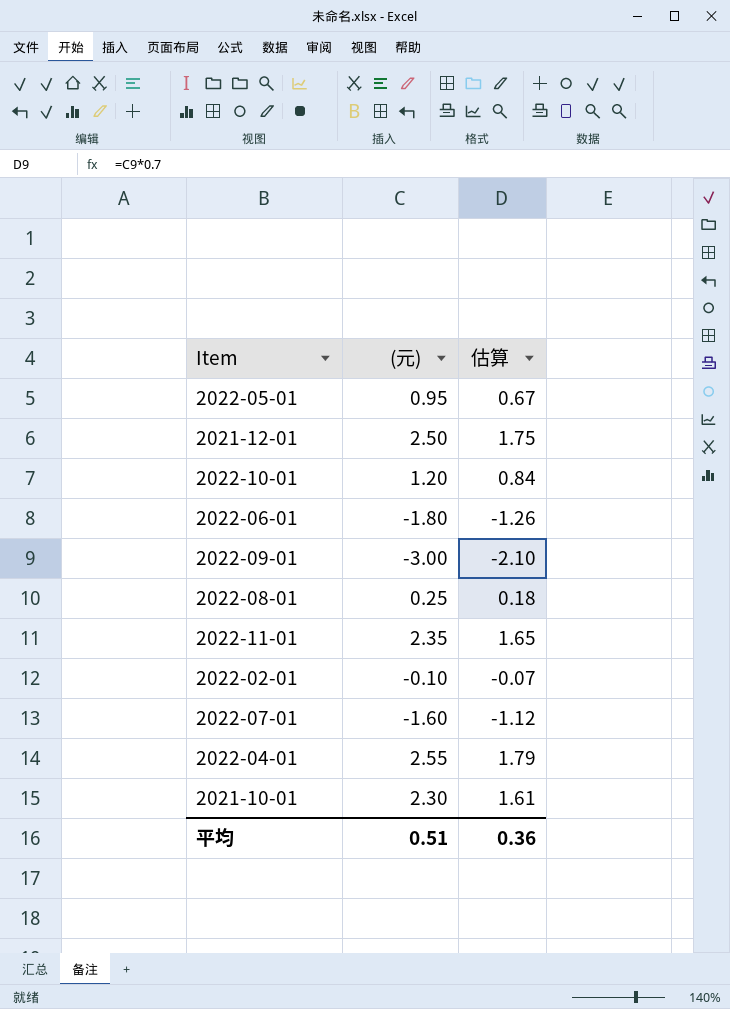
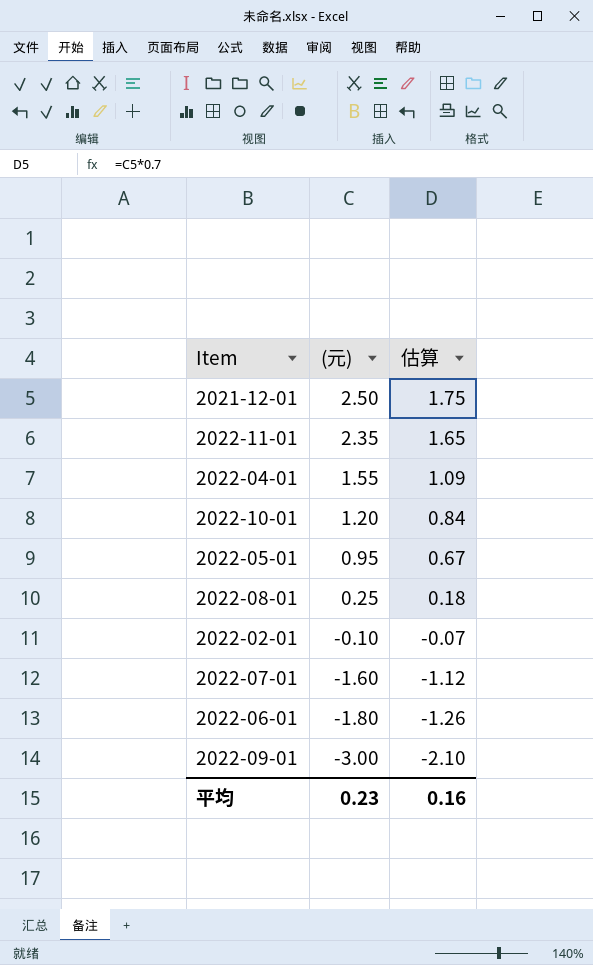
row order: none -> (元) descending
row 2021-10-01: 2.30 | 1.61 -> none
2022-04-01 | (元): 2.55 -> 1.55
2022-04-01 | 估算: 1.79 -> 1.09
平均 | (元): 0.51 -> 0.23
平均 | 估算: 0.36 -> 0.16

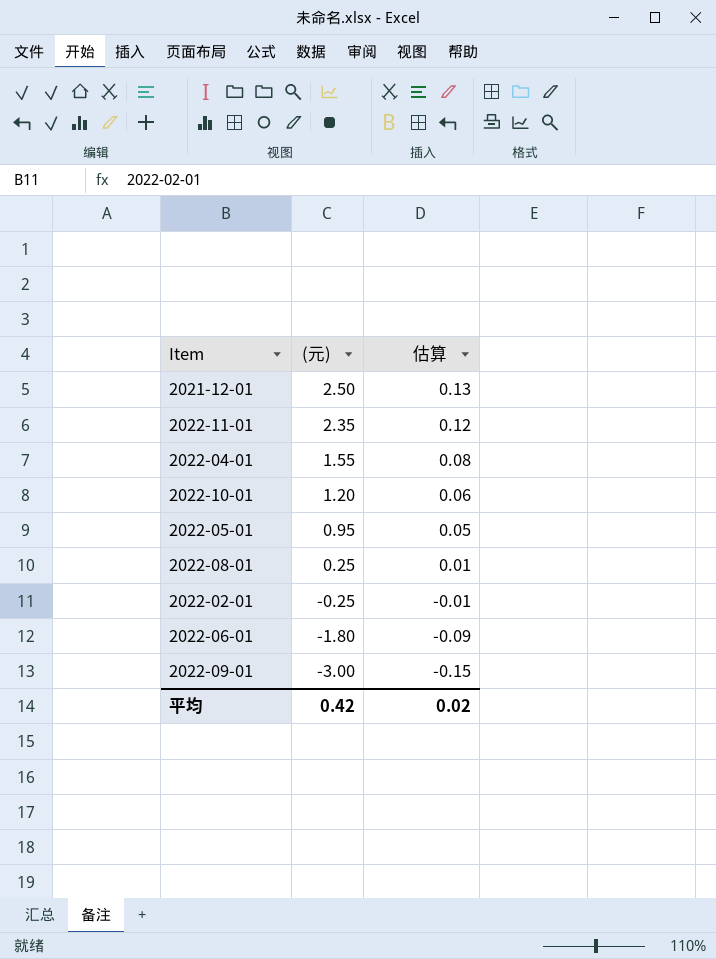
column 估算 | formula: [(元)] * 0.7 -> [(元)] * 0.05
row 2022-07-01: -1.60 | -1.12 -> none
2022-02-01 | (元): -0.10 -> -0.25
平均 | (元): 0.23 -> 0.42
平均 | 估算: 0.16 -> 0.02

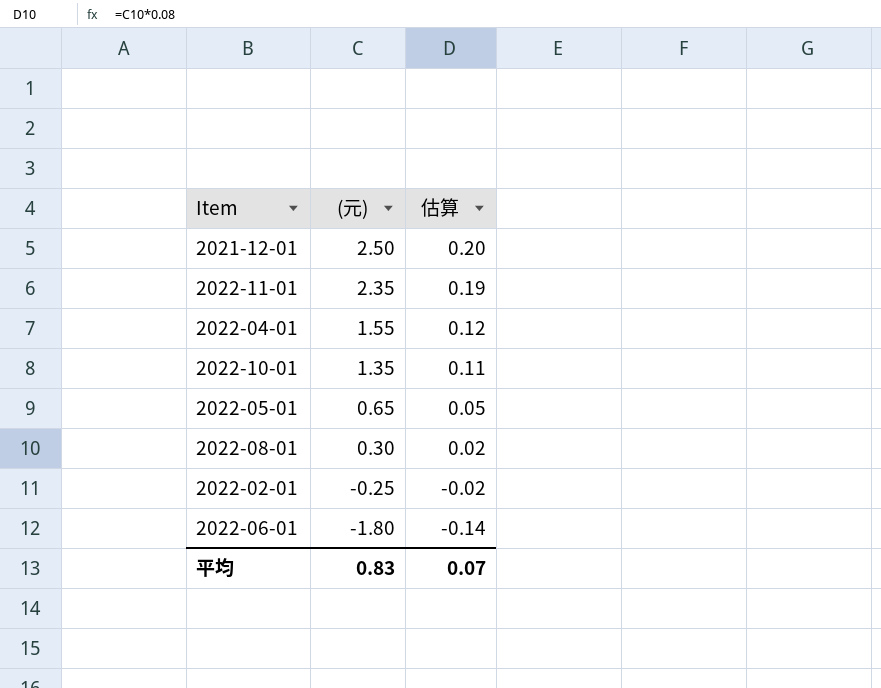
column 估算 | formula: [(元)] * 0.05 -> [(元)] * 0.08
row 2022-09-01: -3.00 | -0.15 -> none
2022-10-01 | (元): 1.20 -> 1.35
2022-05-01 | (元): 0.95 -> 0.65
2022-08-01 | (元): 0.25 -> 0.30
平均 | (元): 0.42 -> 0.83
平均 | 估算: 0.02 -> 0.07

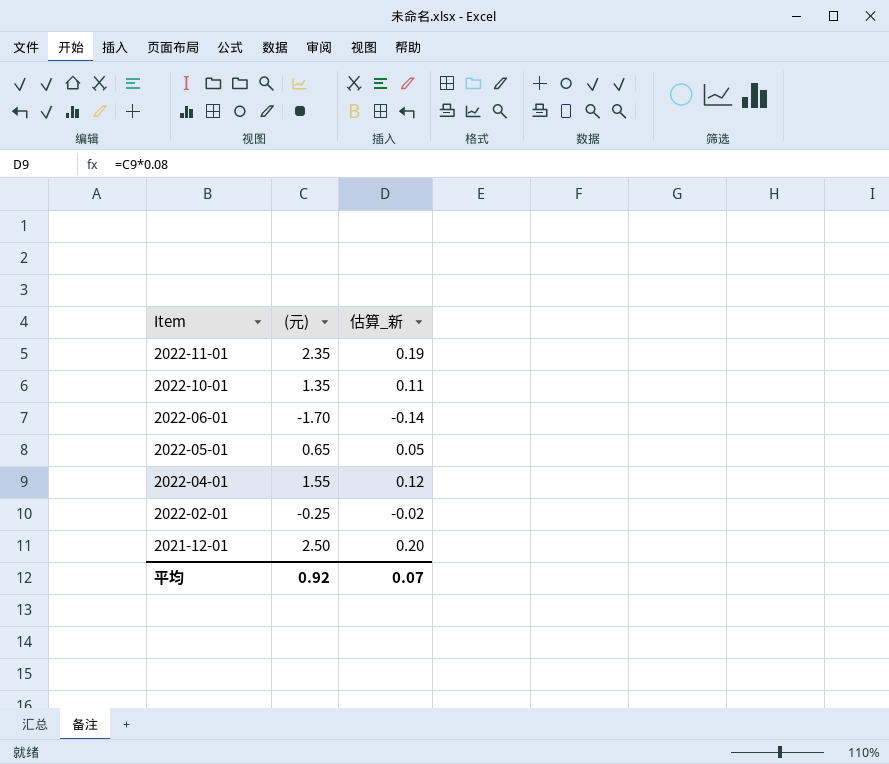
row order: (元) descending -> Item descending
column name: 估算 -> 估算_新
row 2022-08-01: 0.30 | 0.02 -> none
2022-06-01 | (元): -1.80 -> -1.70
平均 | (元): 0.83 -> 0.92

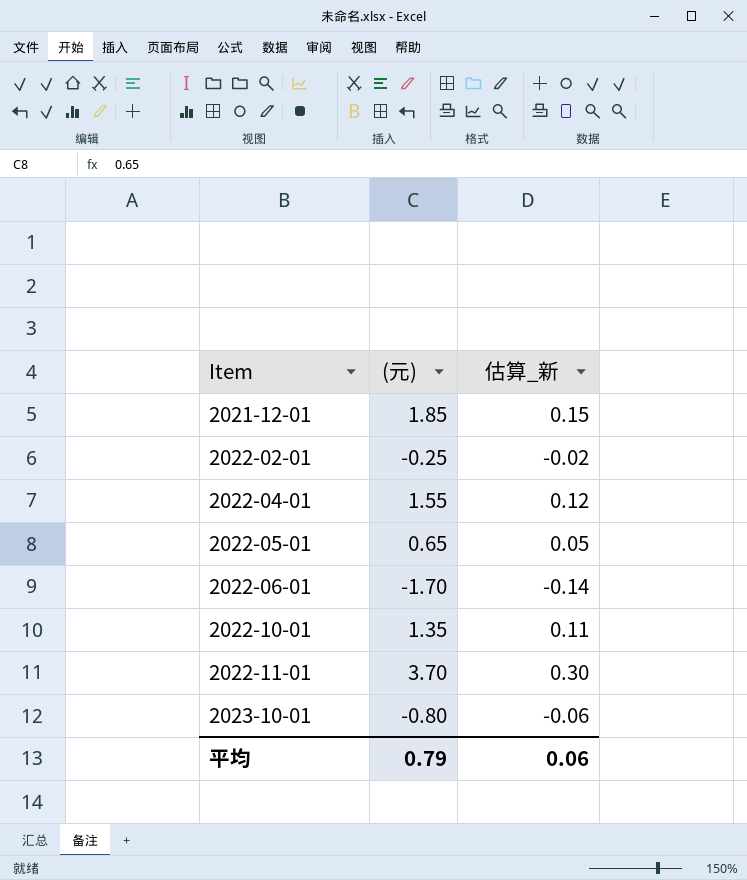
row order: Item descending -> Item ascending
2021-12-01 | (元): 2.50 -> 1.85
2021-12-01 | 估算_新: 0.20 -> 0.15
2022-11-01 | (元): 2.35 -> 3.70
2022-11-01 | 估算_新: 0.19 -> 0.30
row 2023-10-01: none -> -0.80 | -0.06
平均 | (元): 0.92 -> 0.79
平均 | 估算_新: 0.07 -> 0.06

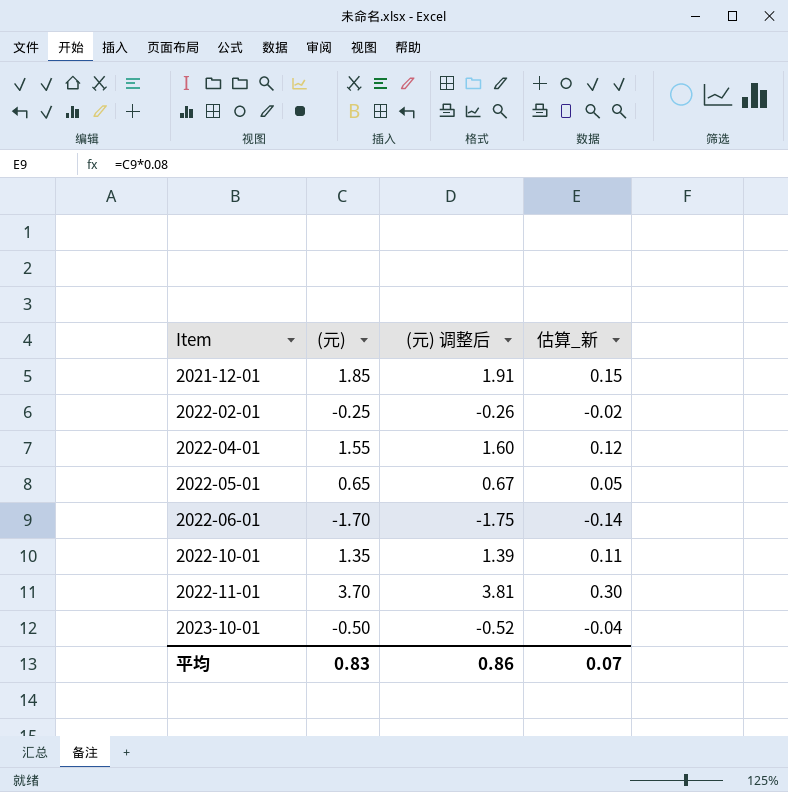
column (元) 调整后 | formula: none -> [(元)] * 1.03
2023-10-01 | (元): -0.80 -> -0.50
2023-10-01 | 估算_新: -0.06 -> -0.04
平均 | (元): 0.79 -> 0.83
平均 | 估算_新: 0.06 -> 0.07

